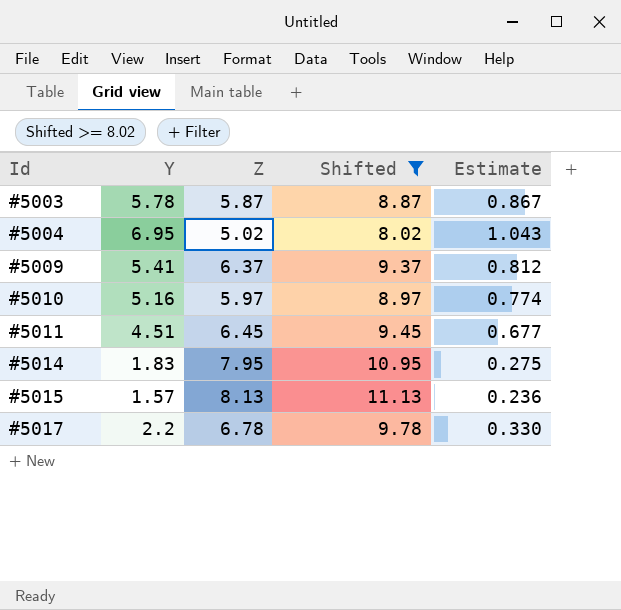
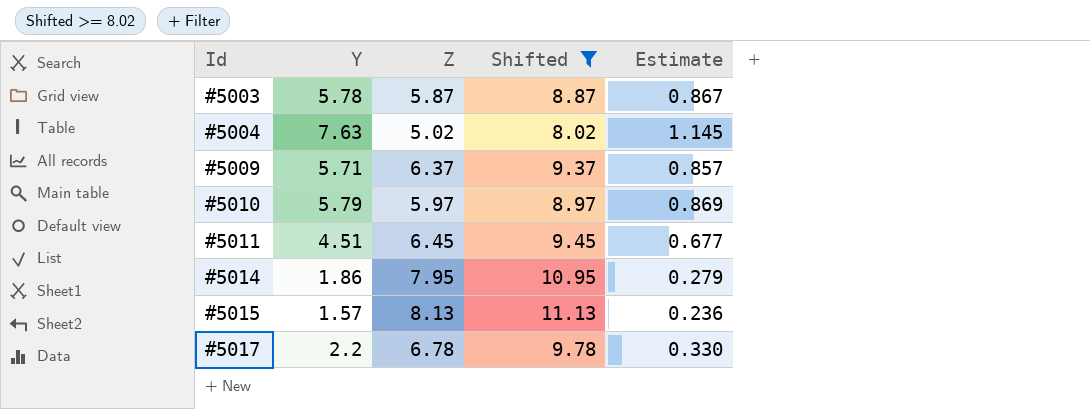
#5004 | Y: 6.95 -> 7.63
#5004 | Estimate: 1.043 -> 1.145
#5009 | Y: 5.41 -> 5.71
#5009 | Estimate: 0.812 -> 0.857
#5010 | Y: 5.16 -> 5.79
#5010 | Estimate: 0.774 -> 0.869
#5014 | Y: 1.83 -> 1.86
#5014 | Estimate: 0.275 -> 0.279

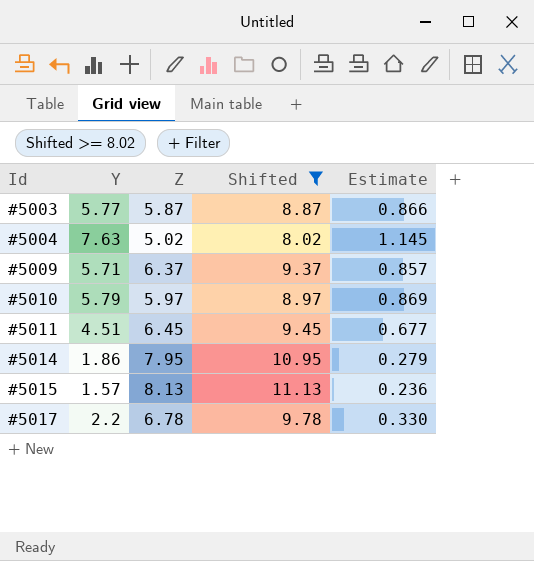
#5003 | Y: 5.78 -> 5.77
#5003 | Estimate: 0.867 -> 0.866

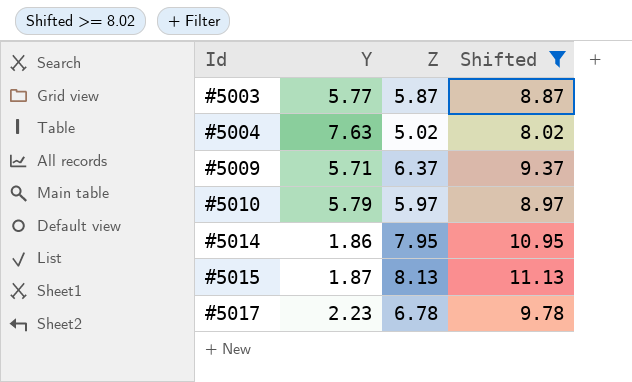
column Estimate | formula: [Y] * 0.15 -> none
row #5011: 4.51 | 6.45 | 9.45 | 0.677 -> none
#5015 | Y: 1.57 -> 1.87
#5017 | Y: 2.2 -> 2.23

